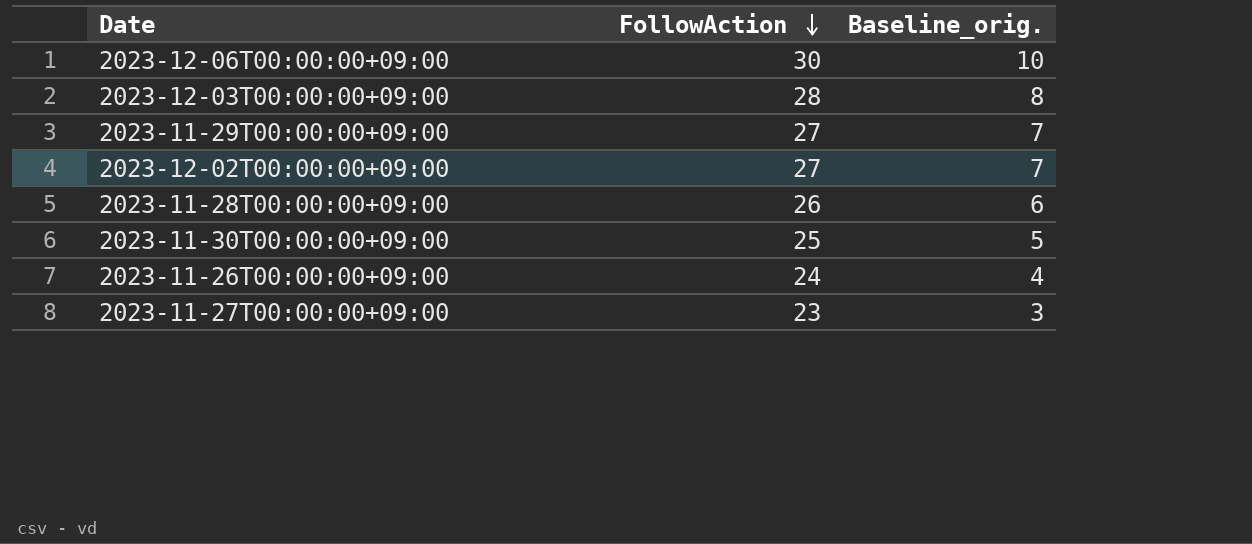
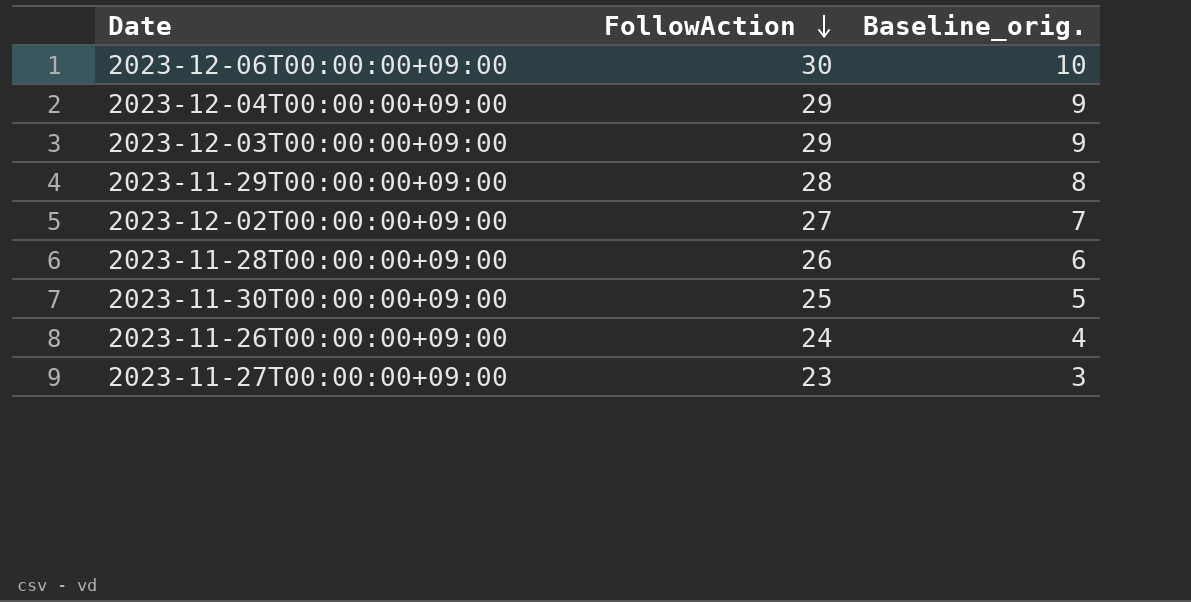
row 2023-12-04T00:00:00+09:00: none -> 29 | 9
2023-12-03T00:00:00+09:00 | FollowAction: 28 -> 29
2023-12-03T00:00:00+09:00 | Baseline_orig.: 8 -> 9
2023-11-29T00:00:00+09:00 | FollowAction: 27 -> 28
2023-11-29T00:00:00+09:00 | Baseline_orig.: 7 -> 8

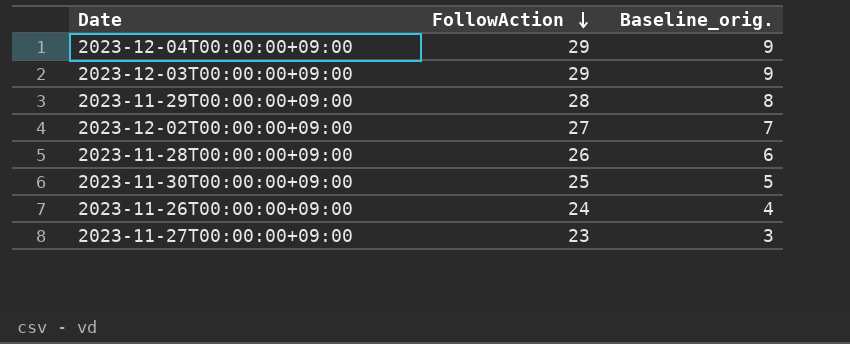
row 2023-12-06T00:00:00+09:00: 30 | 10 -> none

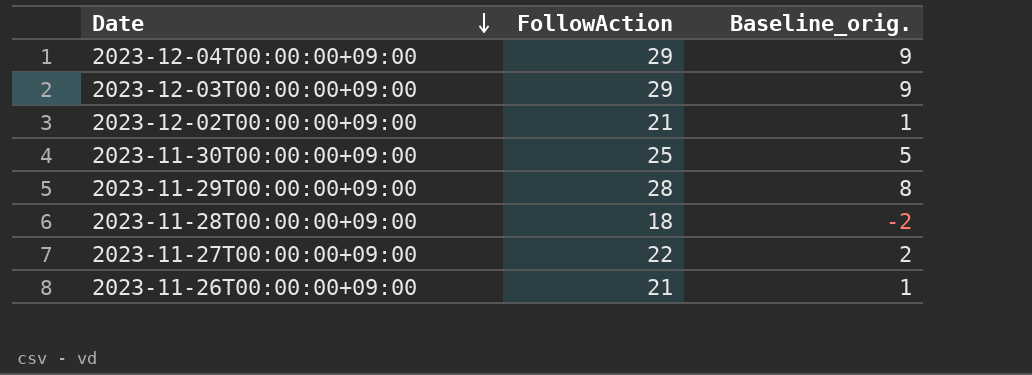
row order: FollowAction descending -> Date descending
2023-12-02T00:00:00+09:00 | FollowAction: 27 -> 21
2023-12-02T00:00:00+09:00 | Baseline_orig.: 7 -> 1
2023-11-28T00:00:00+09:00 | FollowAction: 26 -> 18
2023-11-28T00:00:00+09:00 | Baseline_orig.: 6 -> -2
2023-11-27T00:00:00+09:00 | FollowAction: 23 -> 22
2023-11-27T00:00:00+09:00 | Baseline_orig.: 3 -> 2
2023-11-26T00:00:00+09:00 | FollowAction: 24 -> 21
2023-11-26T00:00:00+09:00 | Baseline_orig.: 4 -> 1

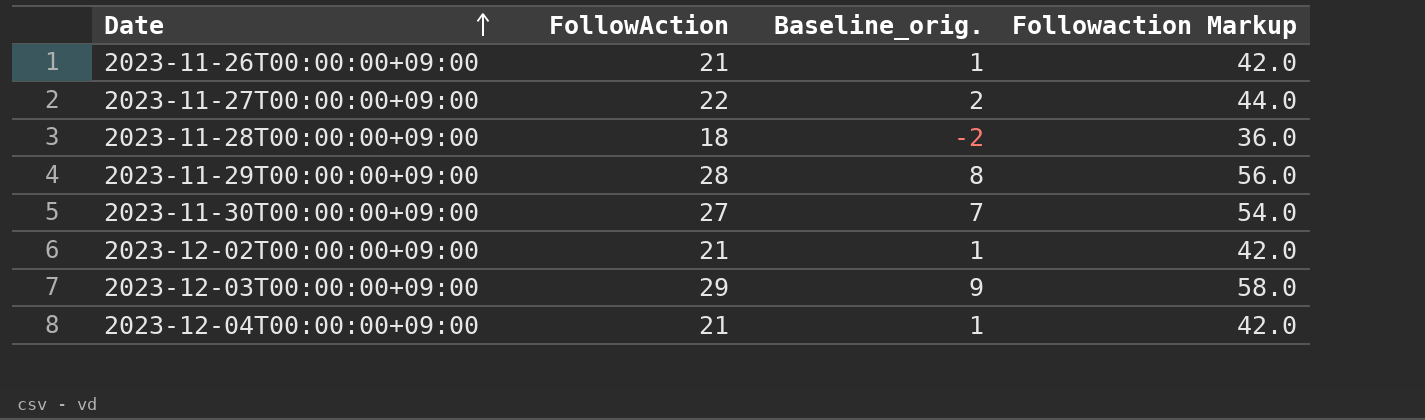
row order: Date descending -> Date ascending
column Followaction Markup | formula: none -> [FollowAction] * 2
2023-11-30T00:00:00+09:00 | FollowAction: 25 -> 27
2023-11-30T00:00:00+09:00 | Baseline_orig.: 5 -> 7
2023-12-04T00:00:00+09:00 | FollowAction: 29 -> 21
2023-12-04T00:00:00+09:00 | Baseline_orig.: 9 -> 1

